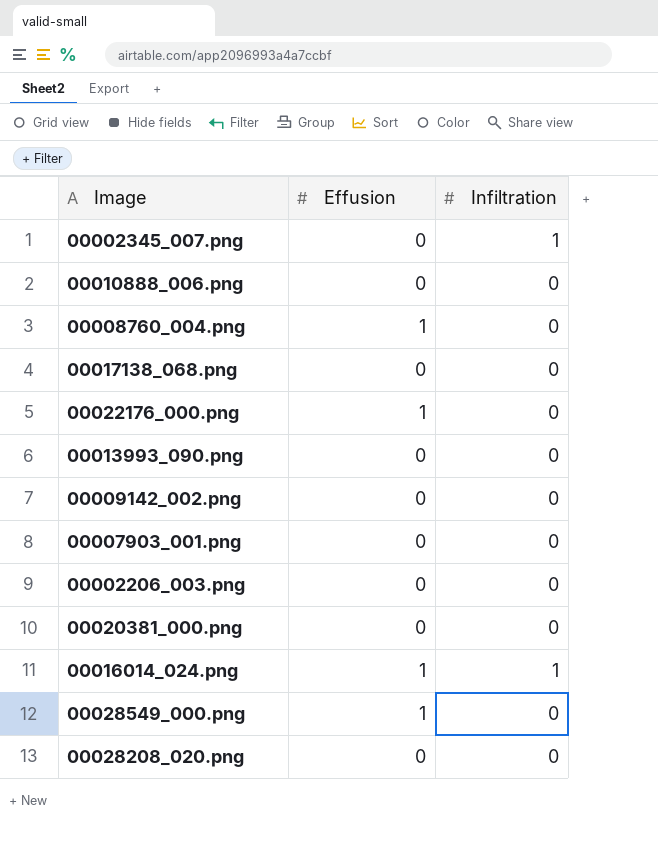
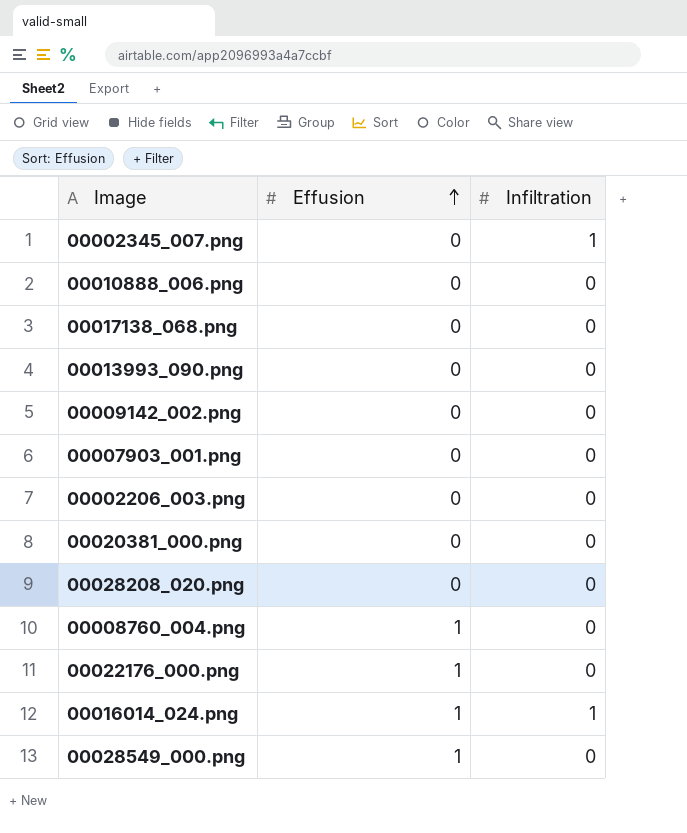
row order: none -> Effusion ascending

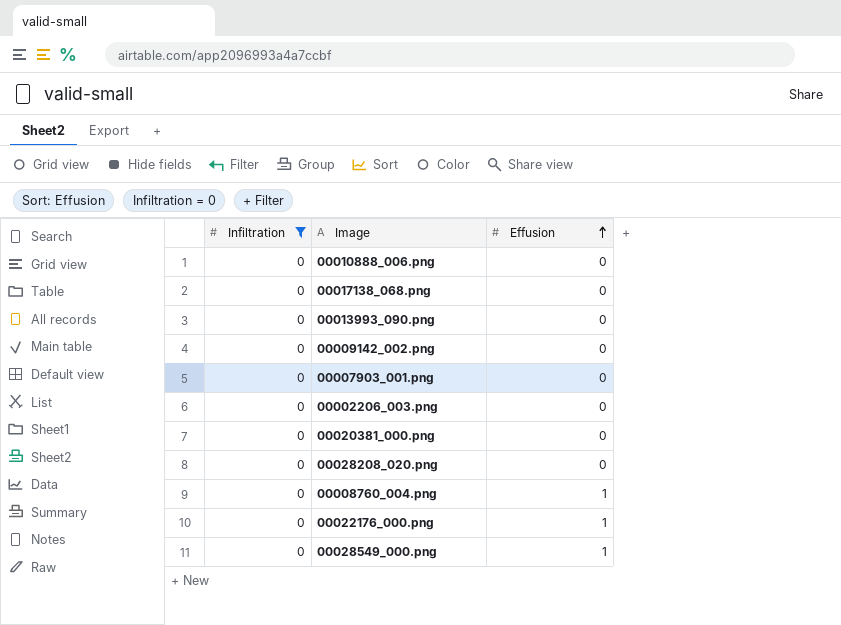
filter: none -> Infiltration = 0
column Infiltration | position: 3 -> 1

